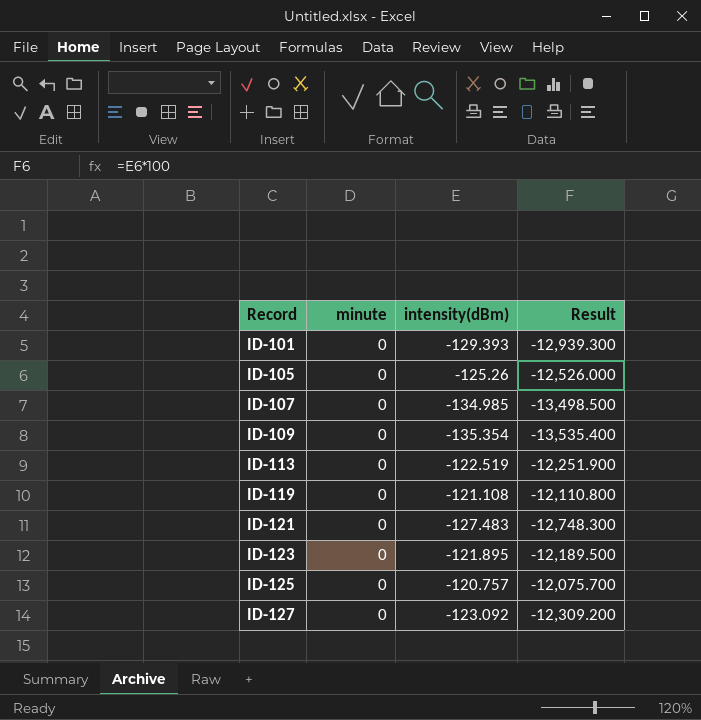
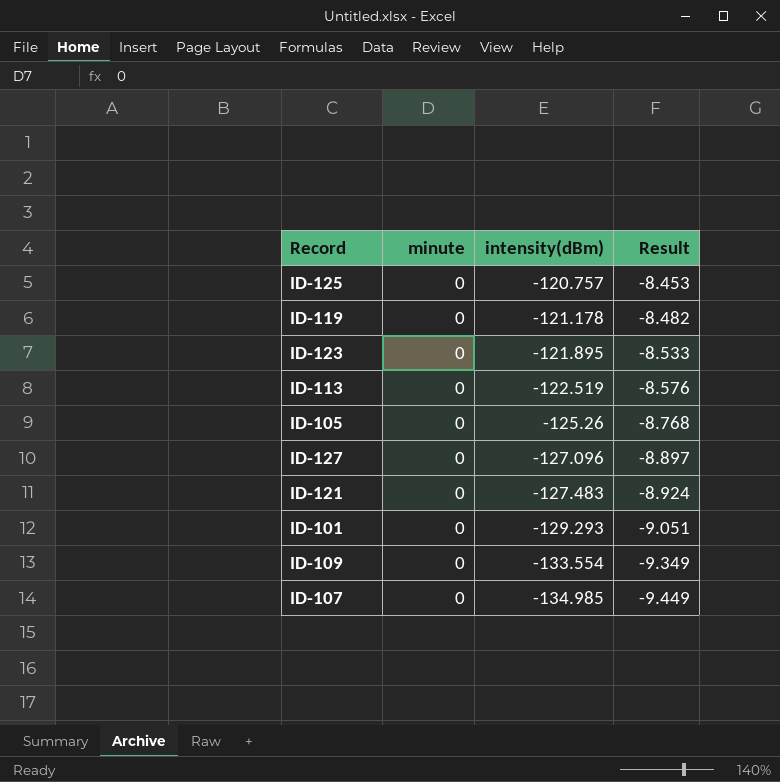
row order: Record ascending -> intensity(dBm) descending
column Result | formula: [intensity(dBm)] * 100 -> [intensity(dBm)] * 0.07
ID-119 | intensity(dBm): -121.108 -> -121.178
ID-127 | intensity(dBm): -123.092 -> -127.096
ID-101 | intensity(dBm): -129.393 -> -129.293
ID-109 | intensity(dBm): -135.354 -> -133.554

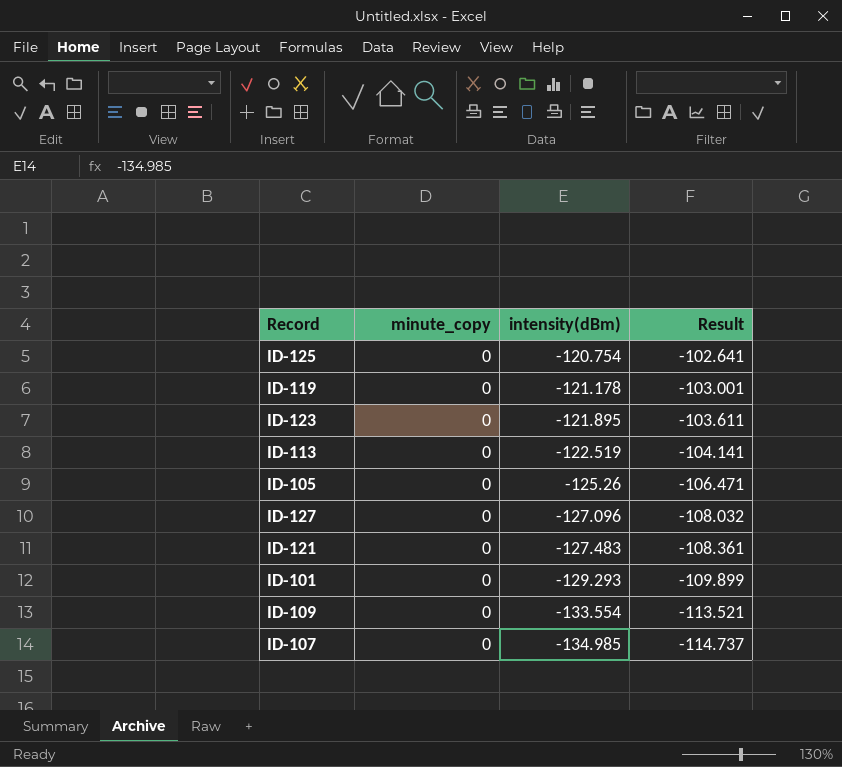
column name: minute -> minute_copy
column Result | formula: [intensity(dBm)] * 0.07 -> [intensity(dBm)] * 0.85
ID-125 | intensity(dBm): -120.757 -> -120.754

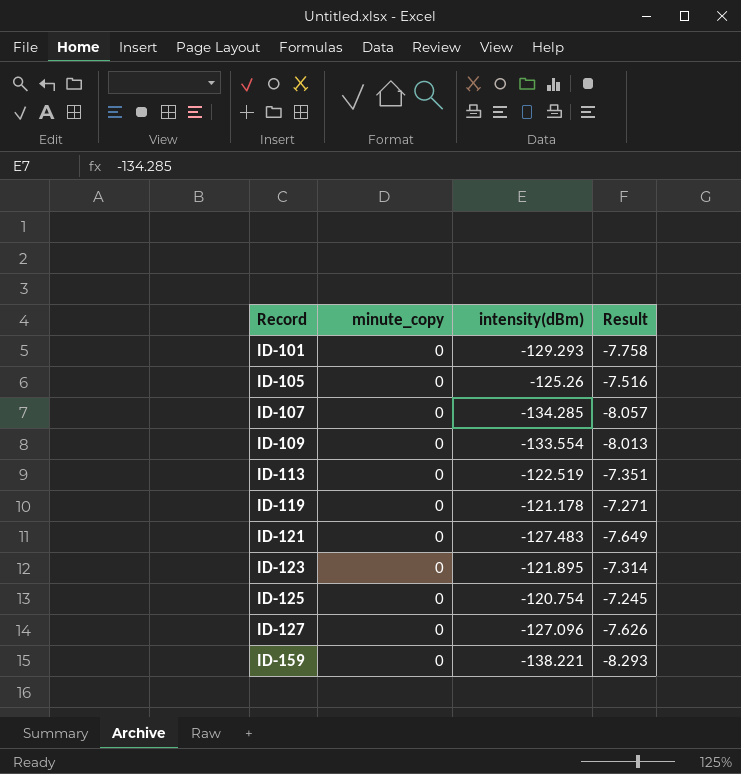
row order: intensity(dBm) descending -> Record ascending
column Result | formula: [intensity(dBm)] * 0.85 -> [intensity(dBm)] * 0.06
ID-107 | intensity(dBm): -134.985 -> -134.285
row ID-159: none -> 0 | -138.221 | -8.293

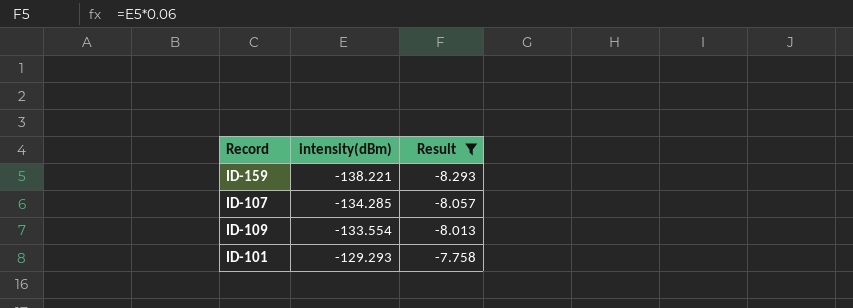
filter: none -> Result <= -7.758
row order: Record ascending -> intensity(dBm) ascending
column minute_copy | position: 2 -> none

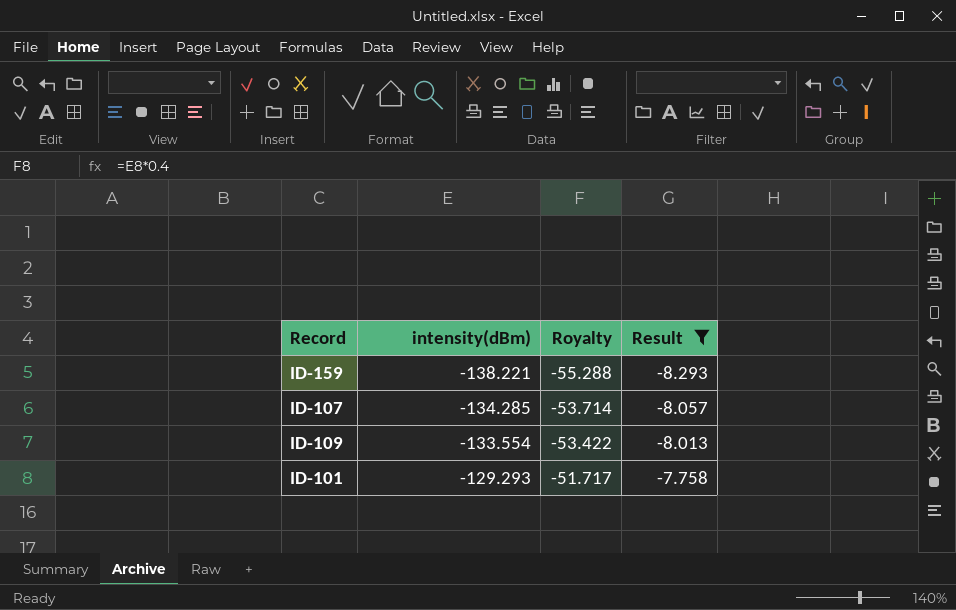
column Royalty | formula: none -> [intensity(dBm)] * 0.4

